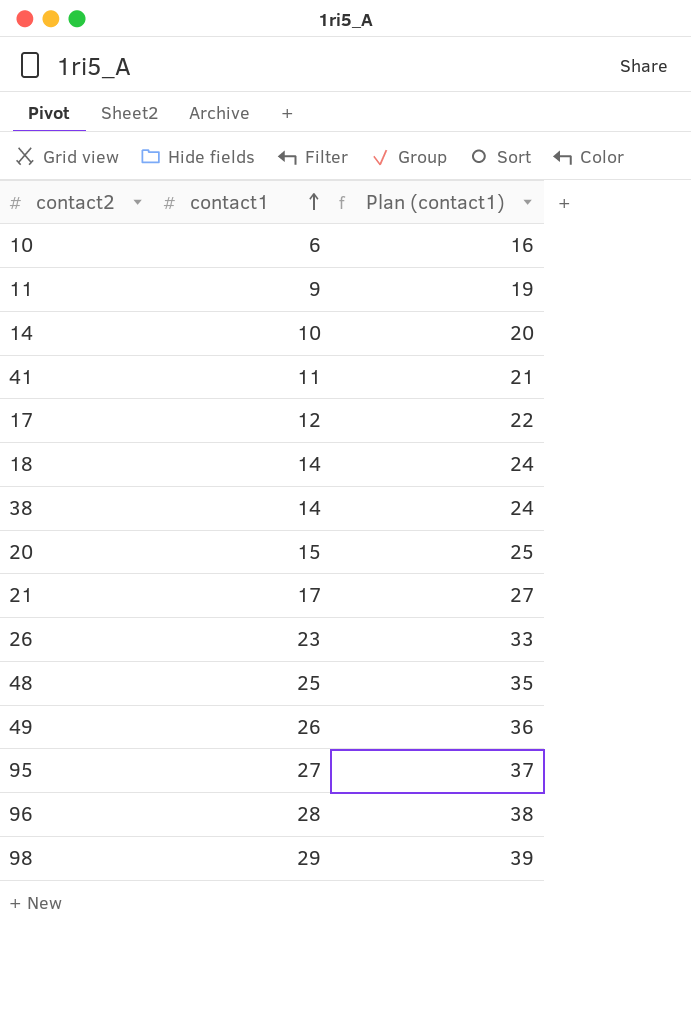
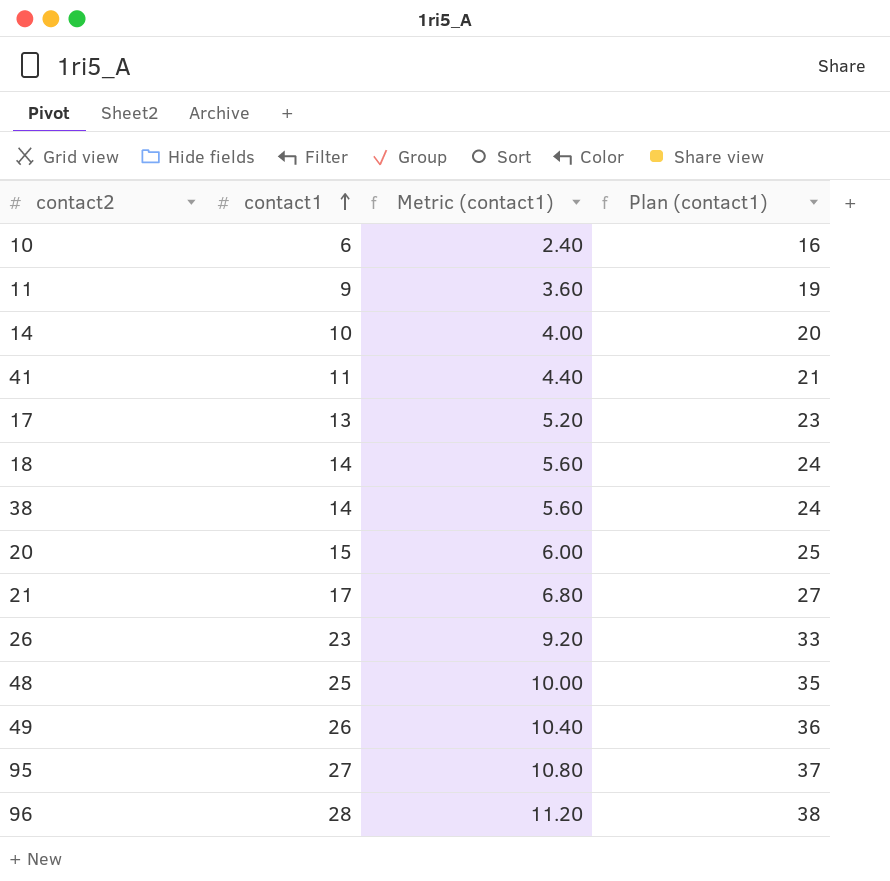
column Metric (contact1) | formula: none -> [contact1] * 0.4
row 98: 29 | 39 -> none
17 | contact1: 12 -> 13
17 | Plan (contact1): 22 -> 23

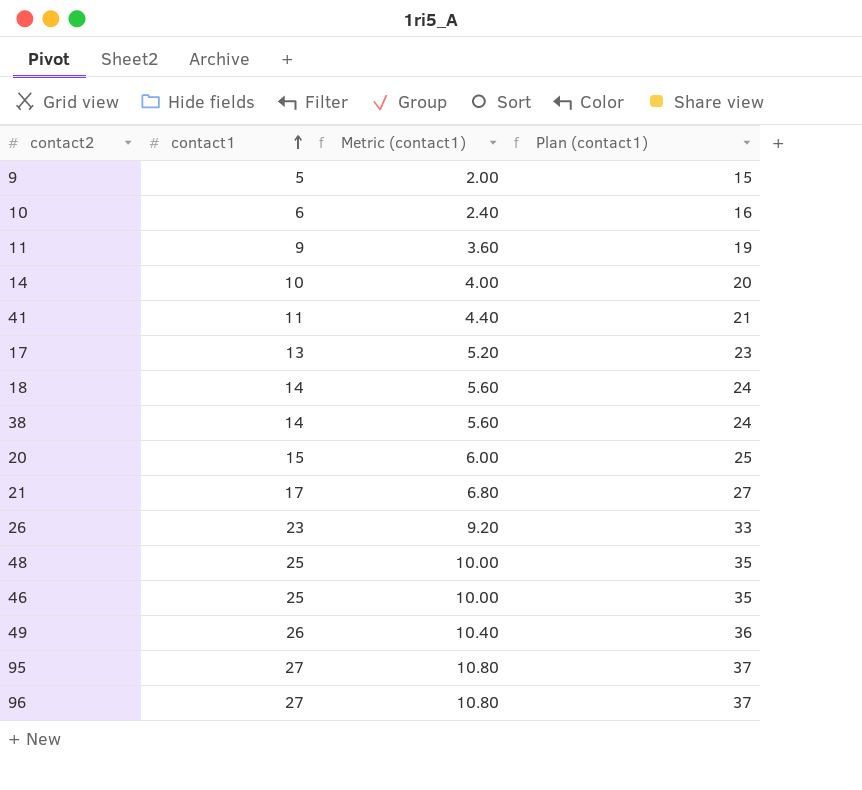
row 9: none -> 5 | 2.00 | 15
row 46: none -> 25 | 10.00 | 35
96 | contact1: 28 -> 27
96 | Metric (contact1): 11.20 -> 10.80
96 | Plan (contact1): 38 -> 37

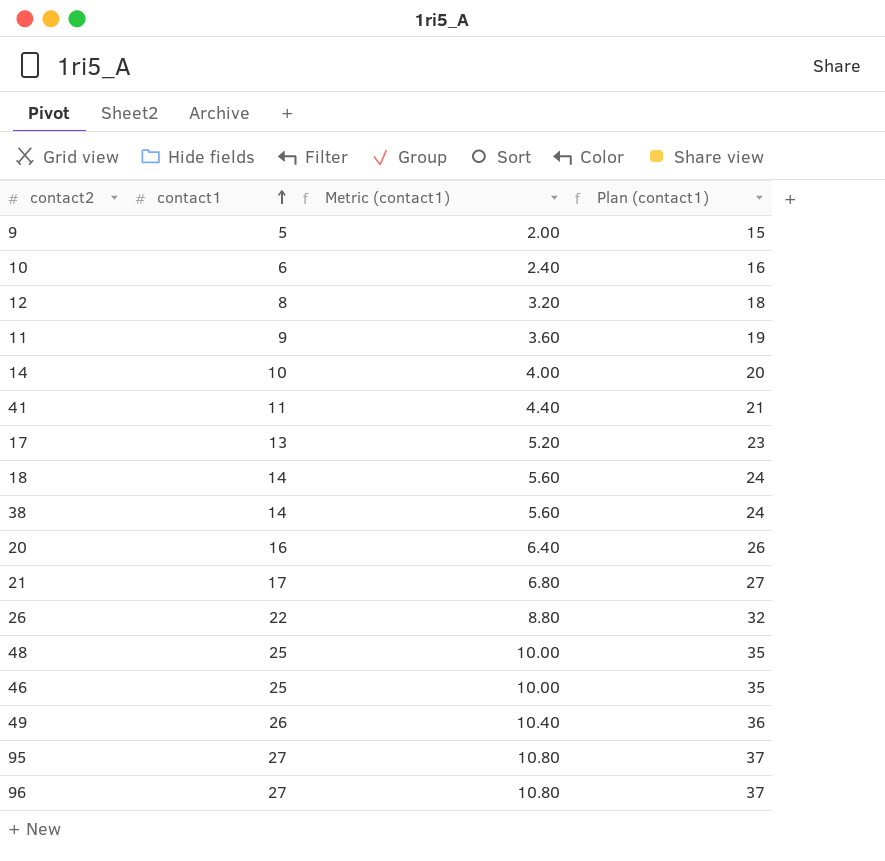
row 12: none -> 8 | 3.20 | 18
20 | contact1: 15 -> 16
20 | Metric (contact1): 6.00 -> 6.40
20 | Plan (contact1): 25 -> 26
26 | contact1: 23 -> 22
26 | Metric (contact1): 9.20 -> 8.80
26 | Plan (contact1): 33 -> 32

